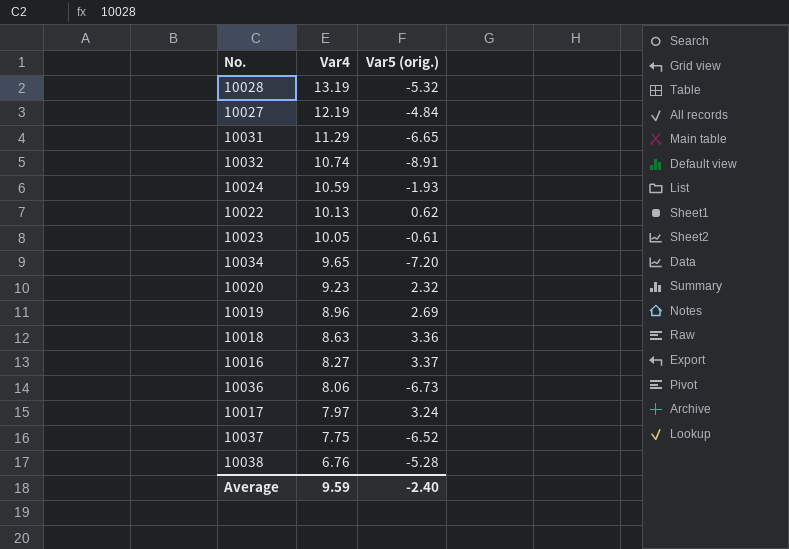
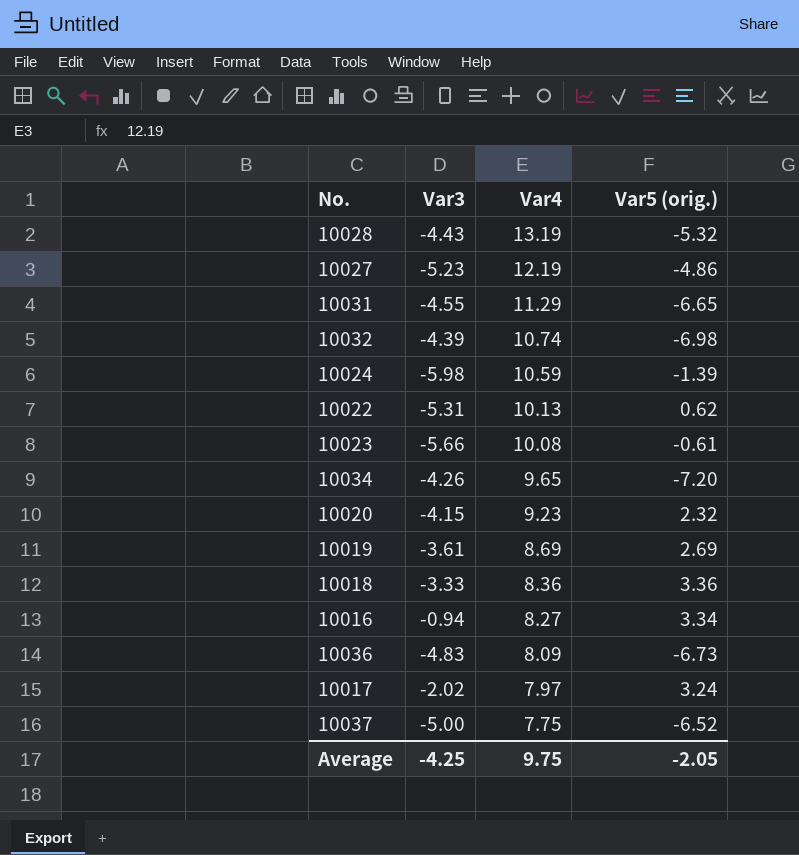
column Var3 | position: none -> 2
row 10038: 6.76 | -5.28 -> none
10027 | Var5 (orig.): -4.84 -> -4.86
10032 | Var5 (orig.): -8.91 -> -6.98
10024 | Var5 (orig.): -1.93 -> -1.39
10023 | Var4: 10.05 -> 10.08
10019 | Var4: 8.96 -> 8.69
10018 | Var4: 8.63 -> 8.36
10016 | Var5 (orig.): 3.37 -> 3.34
10036 | Var4: 8.06 -> 8.09
Average | Var4: 9.59 -> 9.75
Average | Var5 (orig.): -2.40 -> -2.05

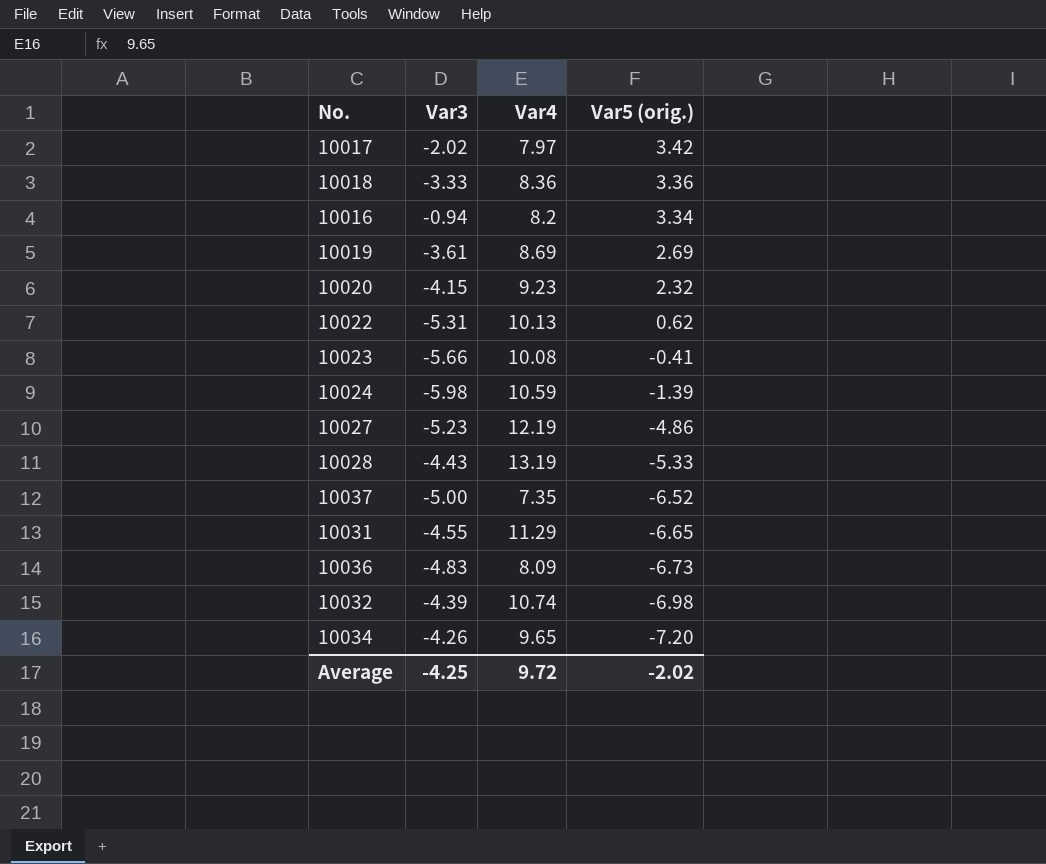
row order: Var4 descending -> Var5 (orig.) descending
10017 | Var5 (orig.): 3.24 -> 3.42
10016 | Var4: 8.27 -> 8.2
10023 | Var5 (orig.): -0.61 -> -0.41
10028 | Var5 (orig.): -5.32 -> -5.33
10037 | Var4: 7.75 -> 7.35
Average | Var4: 9.75 -> 9.72
Average | Var5 (orig.): -2.05 -> -2.02

